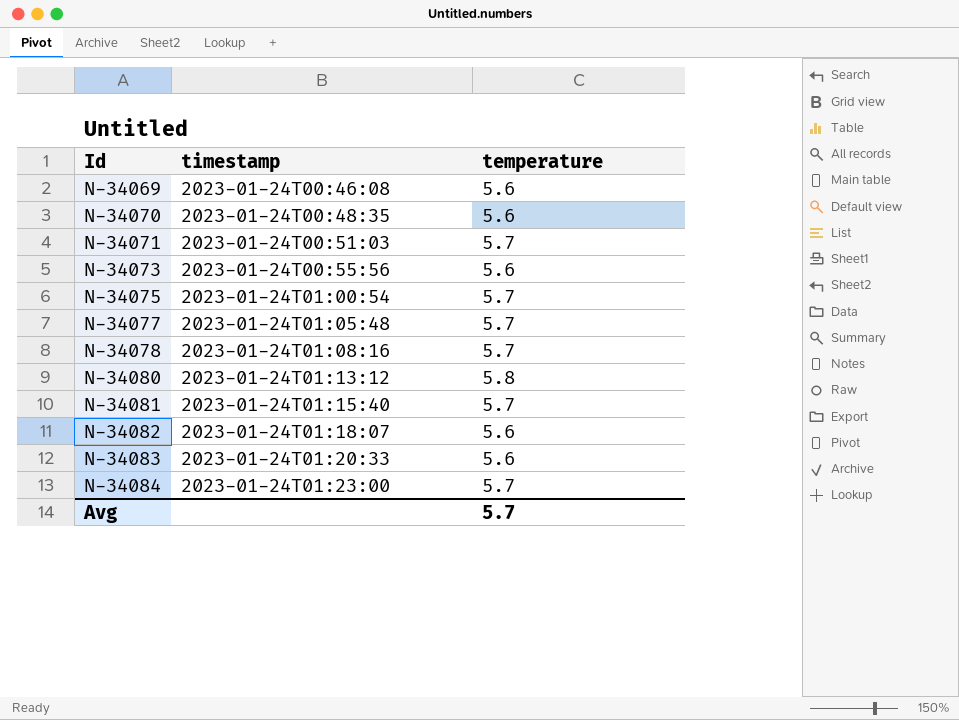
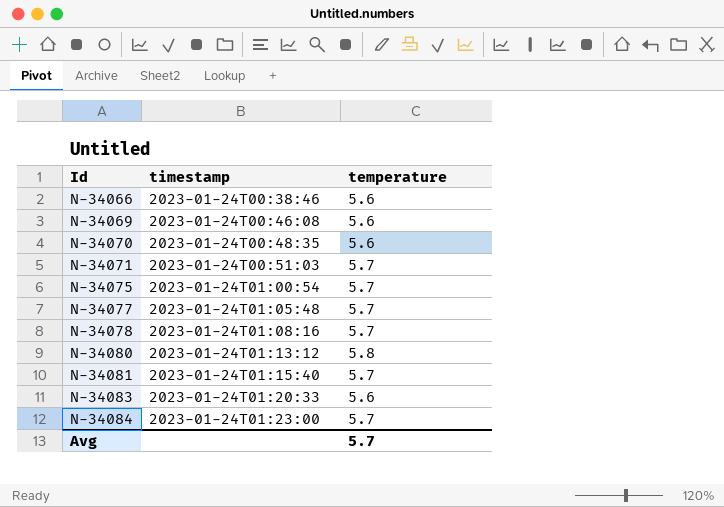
row N-34073: 2023-01-24T00:55:56 | 5.6 -> none
row N-34082: 2023-01-24T01:18:07 | 5.6 -> none
row N-34066: none -> 2023-01-24T00:38:46 | 5.6

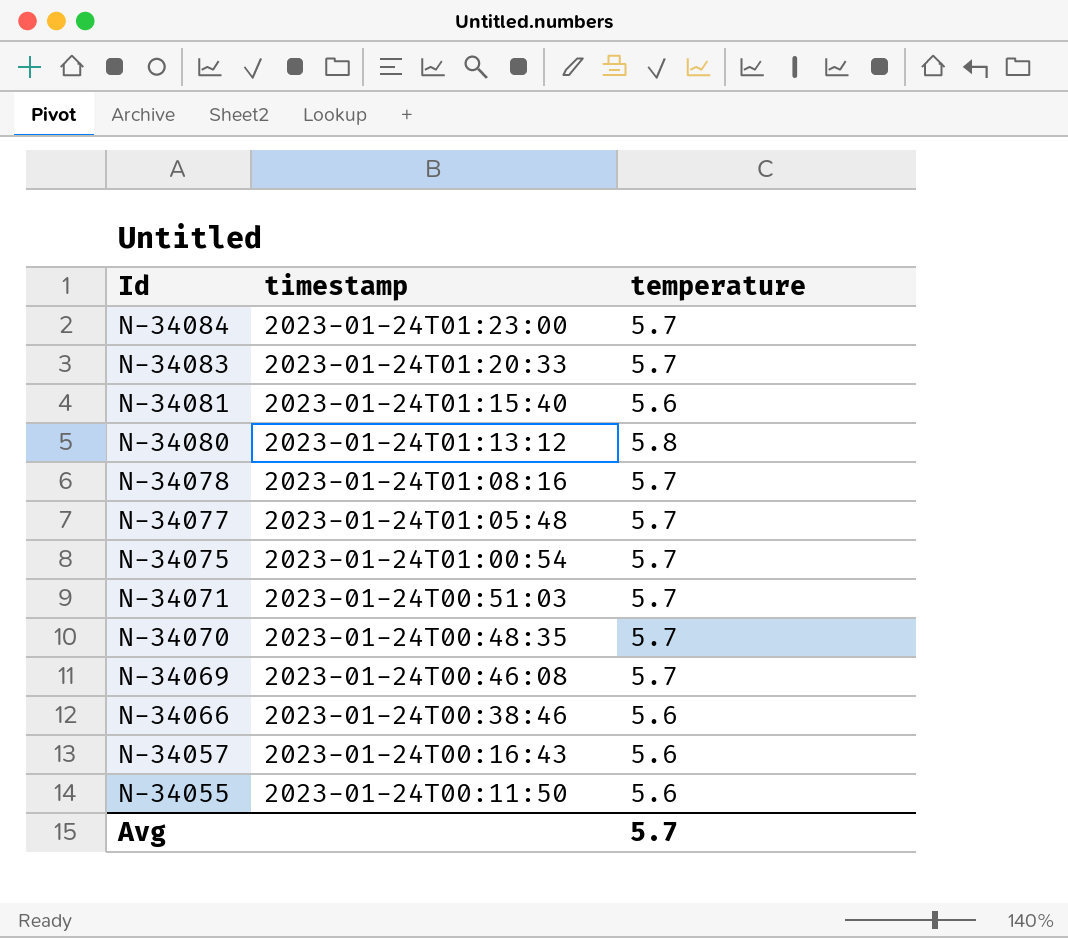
row order: Id ascending -> Id descending
N-34083 | temperature: 5.6 -> 5.7
N-34081 | temperature: 5.7 -> 5.6
N-34070 | temperature: 5.6 -> 5.7
N-34069 | temperature: 5.6 -> 5.7
row N-34057: none -> 2023-01-24T00:16:43 | 5.6
row N-34055: none -> 2023-01-24T00:11:50 | 5.6

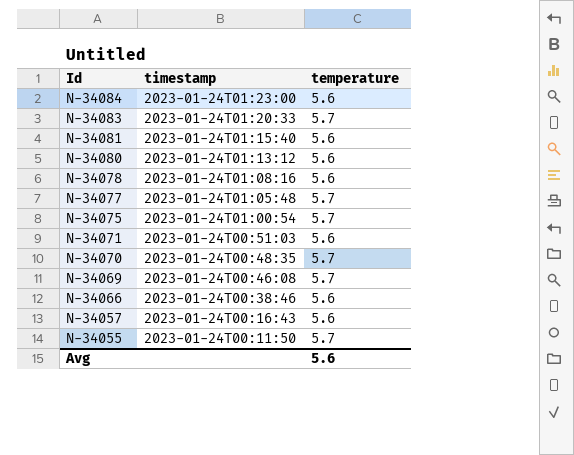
N-34084 | temperature: 5.7 -> 5.6
N-34080 | temperature: 5.8 -> 5.6
N-34078 | temperature: 5.7 -> 5.6
N-34071 | temperature: 5.7 -> 5.6
N-34055 | temperature: 5.6 -> 5.7
Avg | temperature: 5.7 -> 5.6

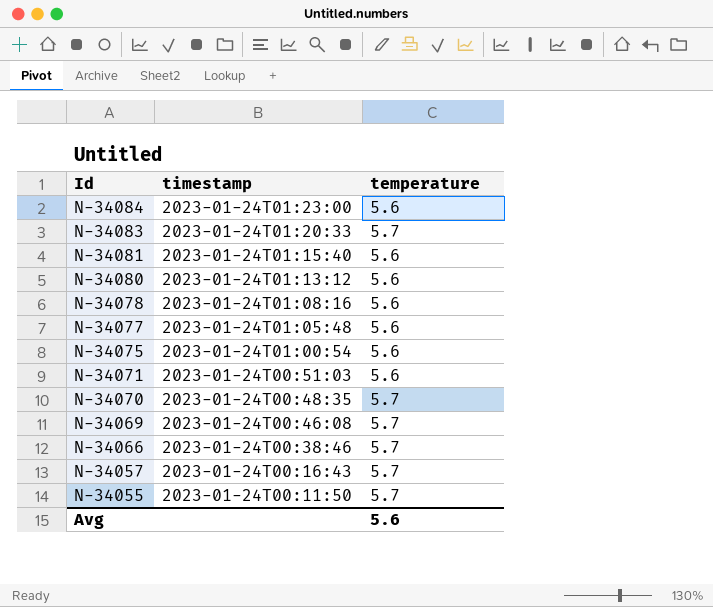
N-34077 | temperature: 5.7 -> 5.6
N-34075 | temperature: 5.7 -> 5.6
N-34066 | temperature: 5.6 -> 5.7
N-34057 | temperature: 5.6 -> 5.7

